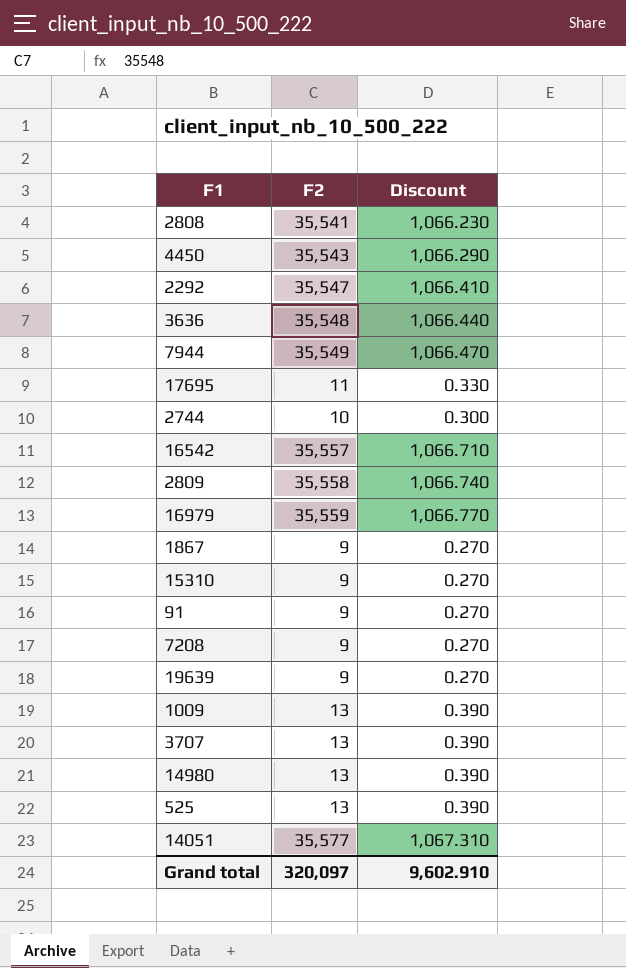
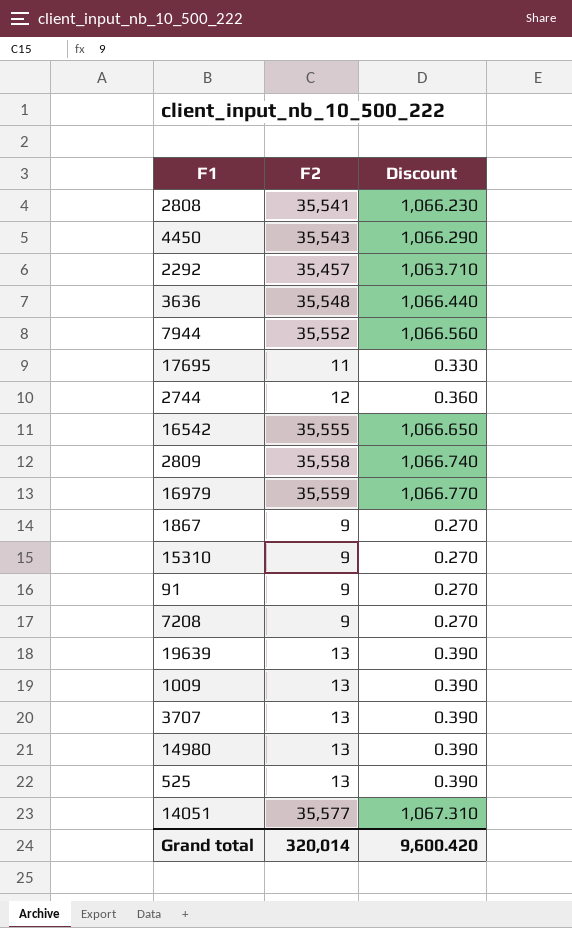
2292 | F2: 35,547 -> 35,457
2292 | Discount: 1,066.410 -> 1,063.710
7944 | F2: 35,549 -> 35,552
7944 | Discount: 1,066.470 -> 1,066.560
2744 | F2: 10 -> 12
2744 | Discount: 0.300 -> 0.360
16542 | F2: 35,557 -> 35,555
16542 | Discount: 1,066.710 -> 1,066.650
19639 | F2: 9 -> 13
19639 | Discount: 0.270 -> 0.390
Grand total | F2: 320,097 -> 320,014
Grand total | Discount: 9,602.910 -> 9,600.420

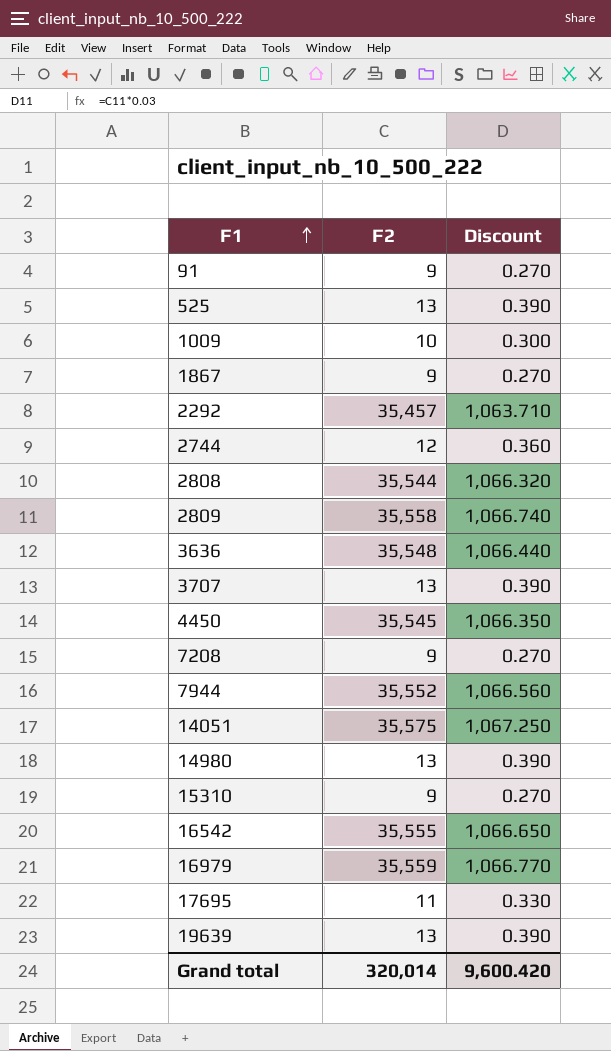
row order: none -> F1 ascending
1009 | F2: 13 -> 10
1009 | Discount: 0.390 -> 0.300
2808 | F2: 35,541 -> 35,544
2808 | Discount: 1,066.230 -> 1,066.320
4450 | F2: 35,543 -> 35,545
4450 | Discount: 1,066.290 -> 1,066.350
14051 | F2: 35,577 -> 35,575
14051 | Discount: 1,067.310 -> 1,067.250

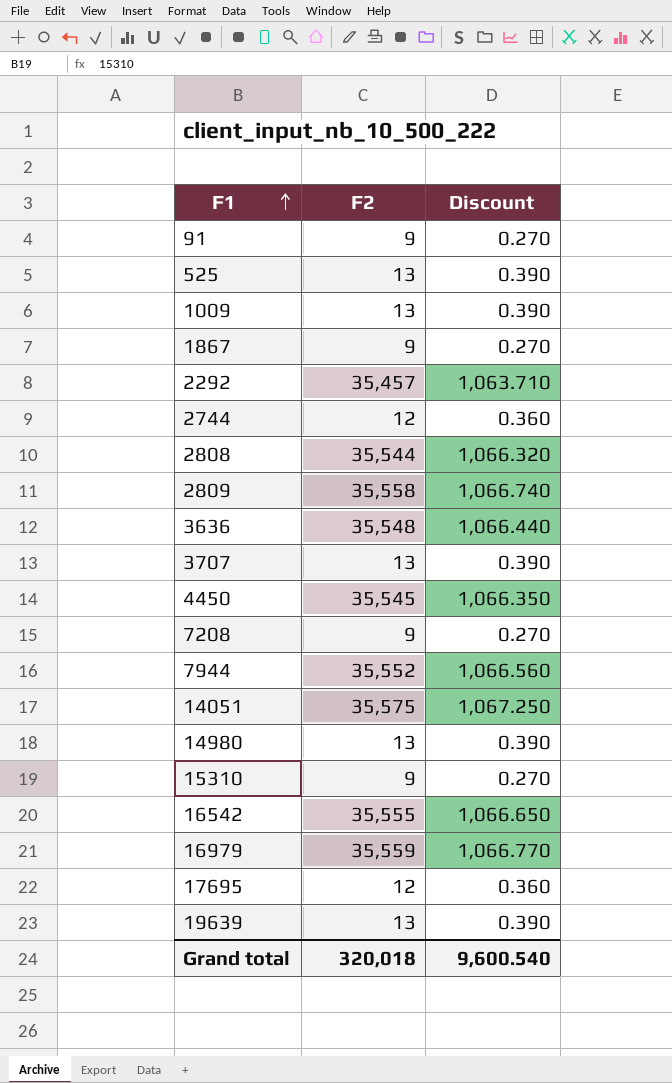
1009 | F2: 10 -> 13
1009 | Discount: 0.300 -> 0.390
17695 | F2: 11 -> 12
17695 | Discount: 0.330 -> 0.360
Grand total | F2: 320,014 -> 320,018
Grand total | Discount: 9,600.420 -> 9,600.540

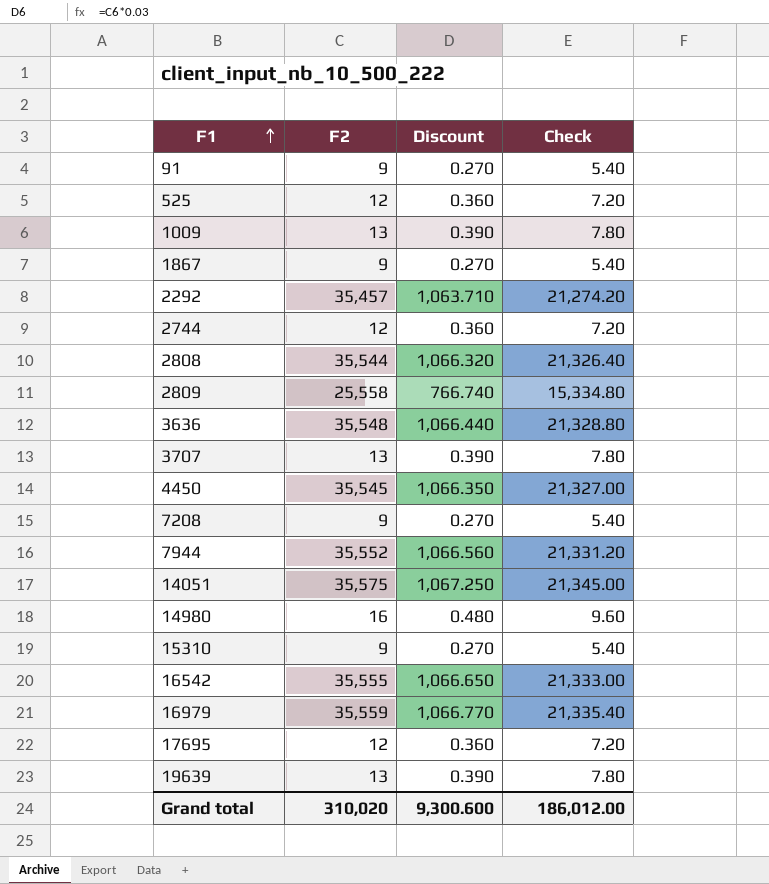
column Check | formula: none -> [F2] * 0.6
525 | F2: 13 -> 12
525 | Discount: 0.390 -> 0.360
2809 | F2: 35,558 -> 25,558
2809 | Discount: 1,066.740 -> 766.740
14980 | F2: 13 -> 16
14980 | Discount: 0.390 -> 0.480
Grand total | F2: 320,018 -> 310,020
Grand total | Discount: 9,600.540 -> 9,300.600

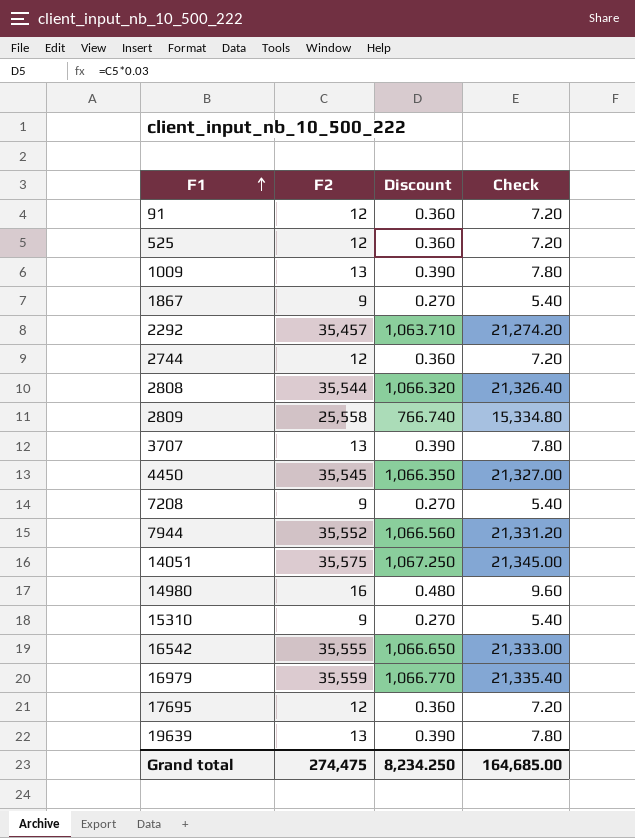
row 3636: 35,548 | 1,066.440 | 21,328.80 -> none
91 | F2: 9 -> 12
91 | Discount: 0.270 -> 0.360
91 | Check: 5.40 -> 7.20
Grand total | F2: 310,020 -> 274,475
Grand total | Discount: 9,300.600 -> 8,234.250
Grand total | Check: 186,012.00 -> 164,685.00

